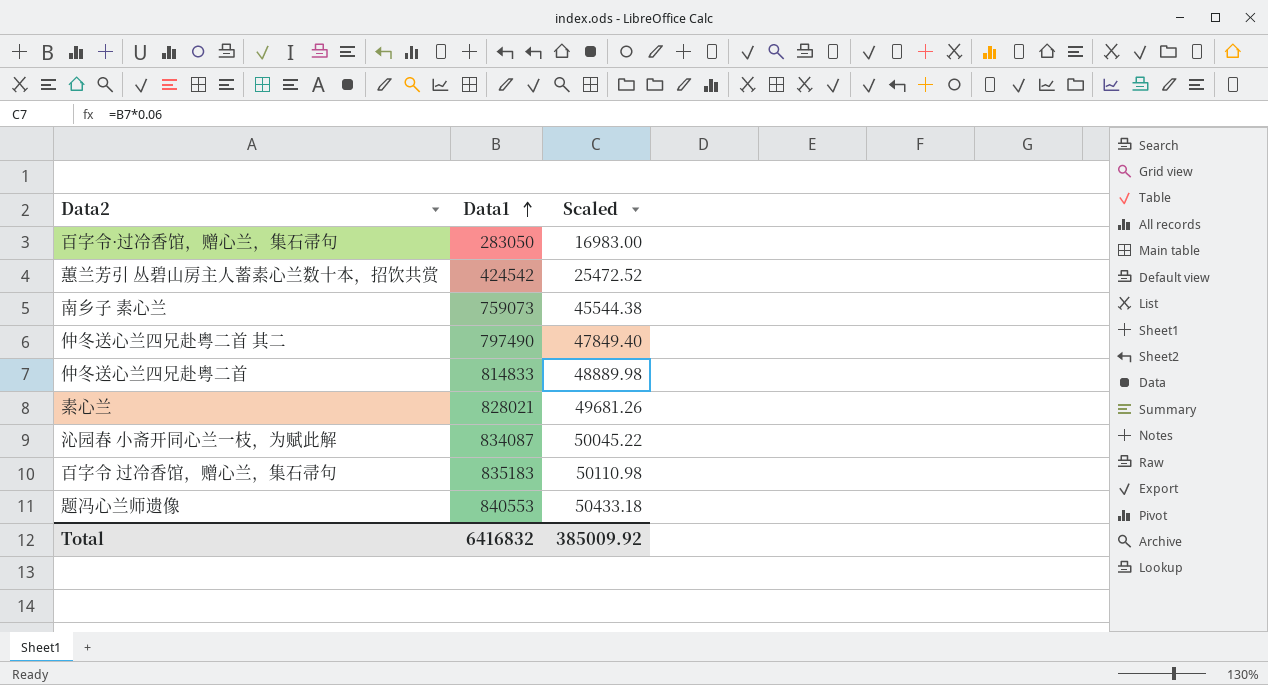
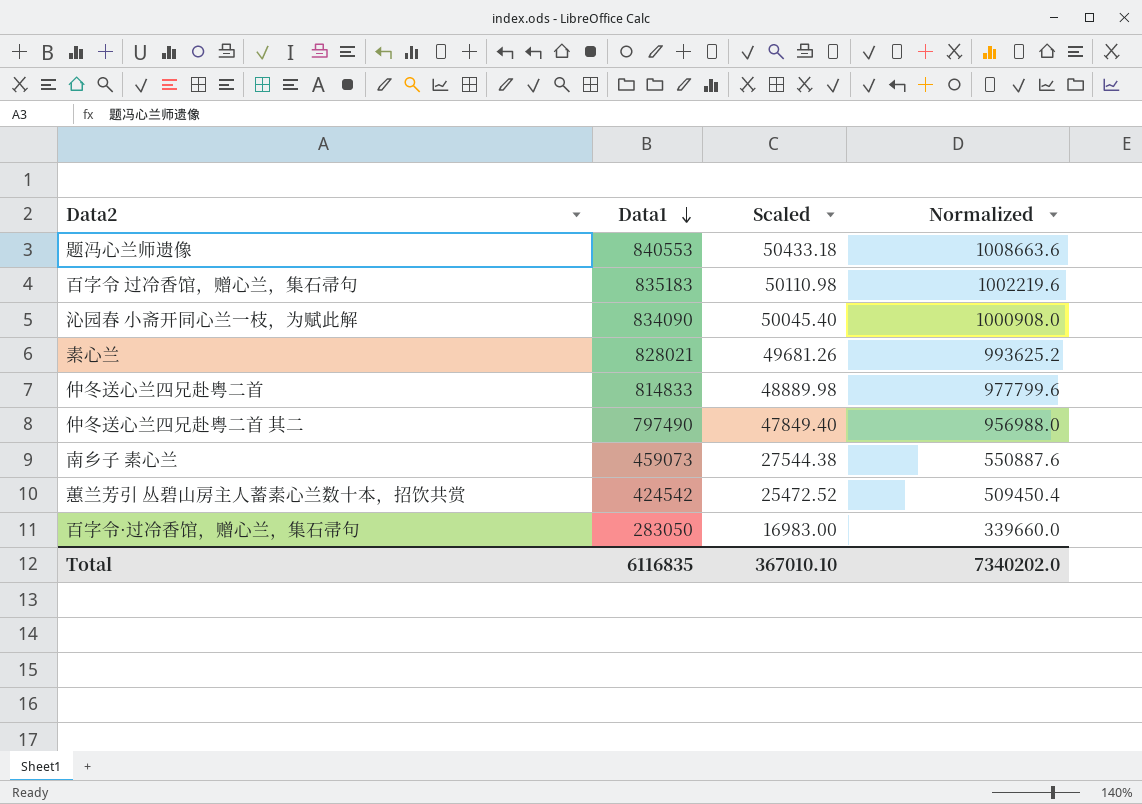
row order: Data1 ascending -> Data1 descending
column Normalized | formula: none -> [Data1] * 1.2
沁园春 小斋开同心兰一枝，为赋此解 | Data1: 834087 -> 834090
沁园春 小斋开同心兰一枝，为赋此解 | Scaled: 50045.22 -> 50045.40
南乡子 素心兰 | Data1: 759073 -> 459073
南乡子 素心兰 | Scaled: 45544.38 -> 27544.38
Total | Data1: 6416832 -> 6116835
Total | Scaled: 385009.92 -> 367010.10

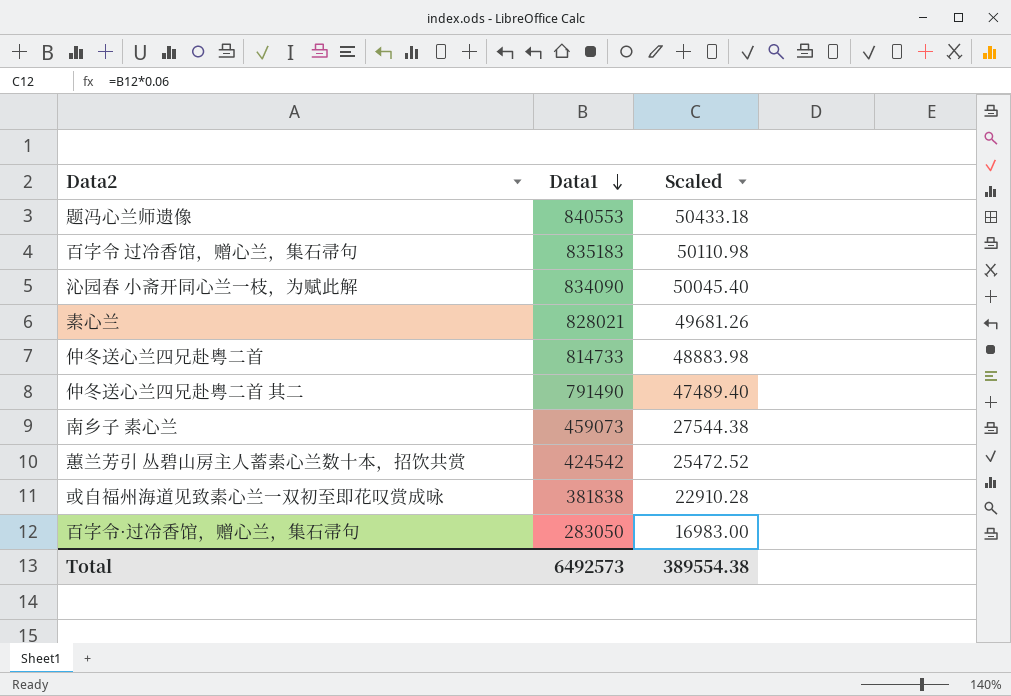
column Normalized | formula: [Data1] * 1.2 -> none
仲冬送心兰四兄赴粤二首 | Data1: 814833 -> 814733
仲冬送心兰四兄赴粤二首 | Scaled: 48889.98 -> 48883.98
仲冬送心兰四兄赴粤二首 其二 | Data1: 797490 -> 791490
仲冬送心兰四兄赴粤二首 其二 | Scaled: 47849.40 -> 47489.40
row 或自福州海道见致素心兰一双初至即花叹赏成咏: none -> 381838 | 22910.28
Total | Data1: 6116835 -> 6492573
Total | Scaled: 367010.10 -> 389554.38

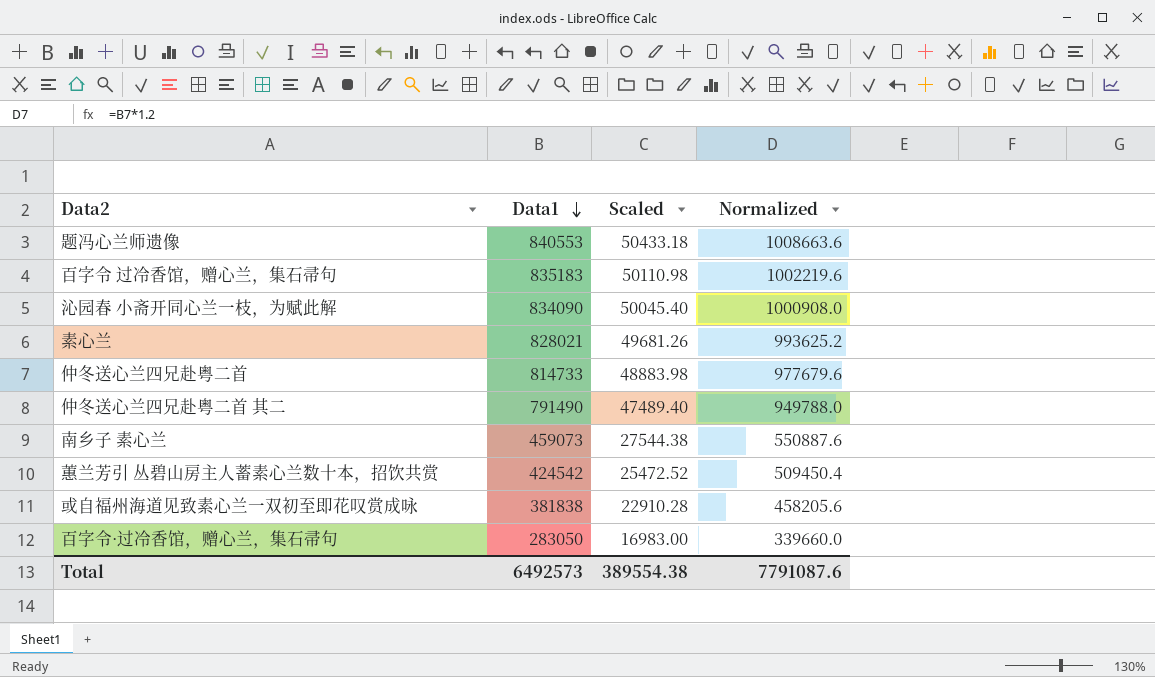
column Normalized | formula: none -> [Data1] * 1.2

